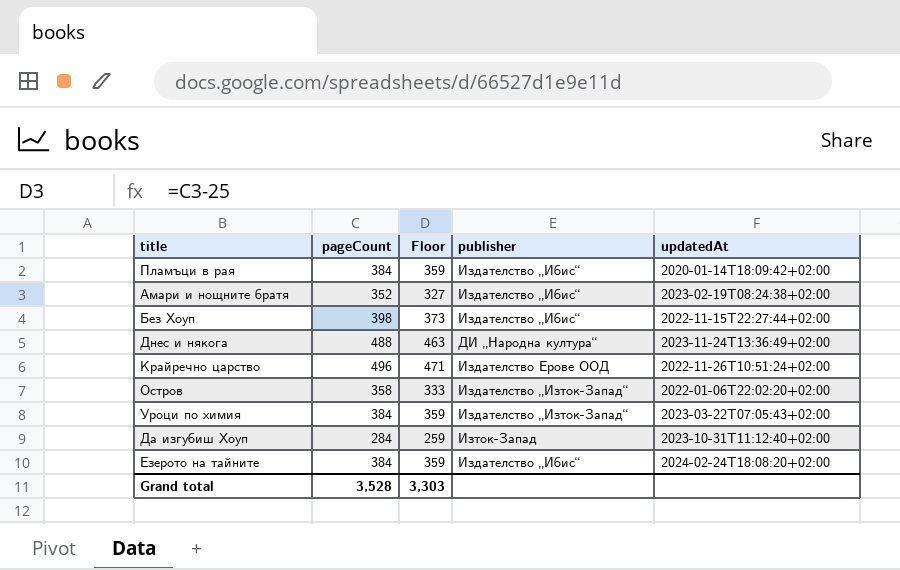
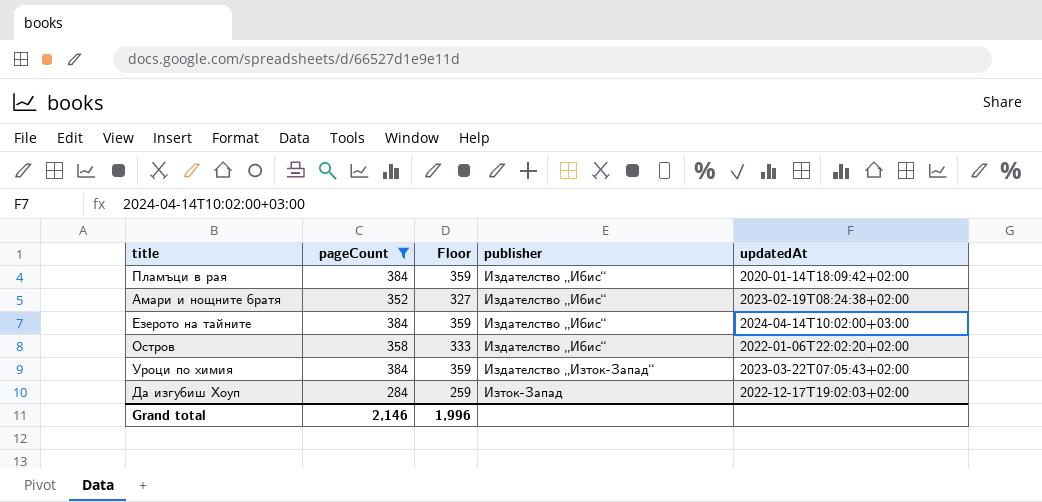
filter: none -> pageCount <= 384
row order: none -> publisher ascending
Езерото на тайните | updatedAt: 2024-02-24T18:08:20+02:00 -> 2024-04-14T10:02:00+03:00
Остров | publisher: Издателство „Изток-Запад“ -> Издателство „Ибис“
Да изгубиш Хоуп | updatedAt: 2023-10-31T11:12:40+02:00 -> 2022-12-17T19:02:03+02:00
Grand total | pageCount: 3,528 -> 2,146
Grand total | Floor: 3,303 -> 1,996

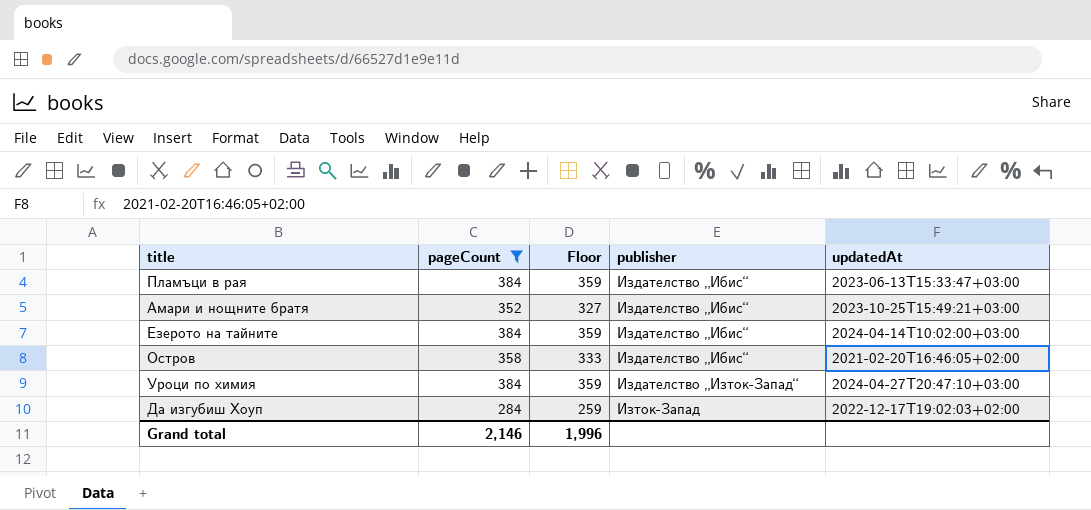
Пламъци в рая | updatedAt: 2020-01-14T18:09:42+02:00 -> 2023-06-13T15:33:47+03:00
Амари и нощните братя | updatedAt: 2023-02-19T08:24:38+02:00 -> 2023-10-25T15:49:21+03:00
Остров | updatedAt: 2022-01-06T22:02:20+02:00 -> 2021-02-20T16:46:05+02:00
Уроци по химия | updatedAt: 2023-03-22T07:05:43+02:00 -> 2024-04-27T20:47:10+03:00

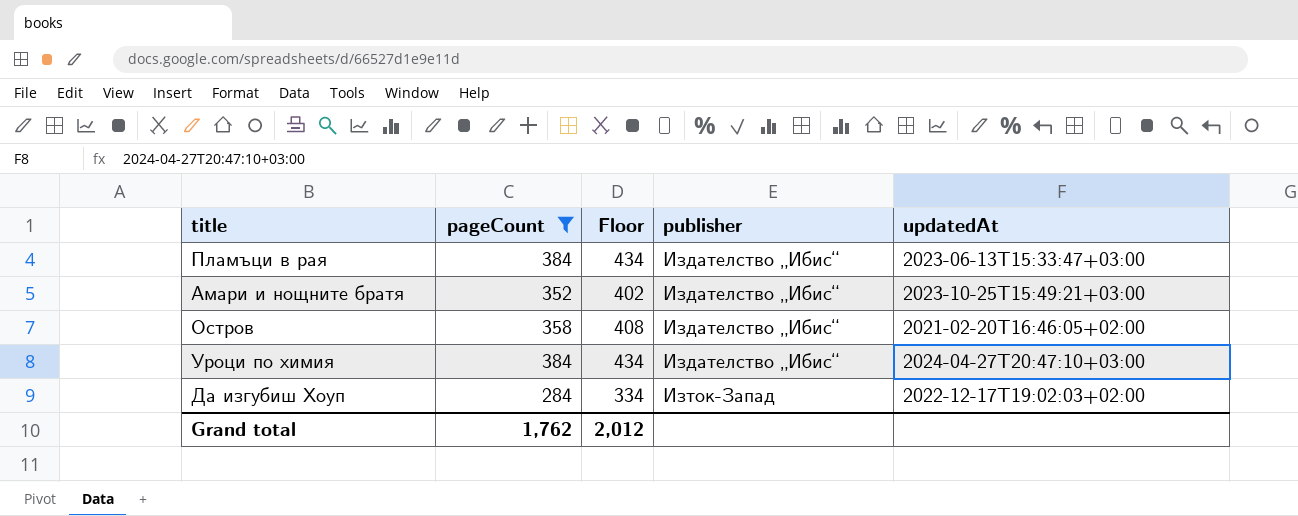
column Floor | formula: [pageCount] - 25 -> [pageCount] + 50
row Езерото на тайните: 384 | 359 | Издателство „Ибис“ | 2024-04-14T10:02:00+03:00 -> none
Уроци по химия | publisher: Издателство „Изток-Запад“ -> Издателство „Ибис“
Grand total | pageCount: 2,146 -> 1,762
Grand total | Floor: 1,996 -> 2,012

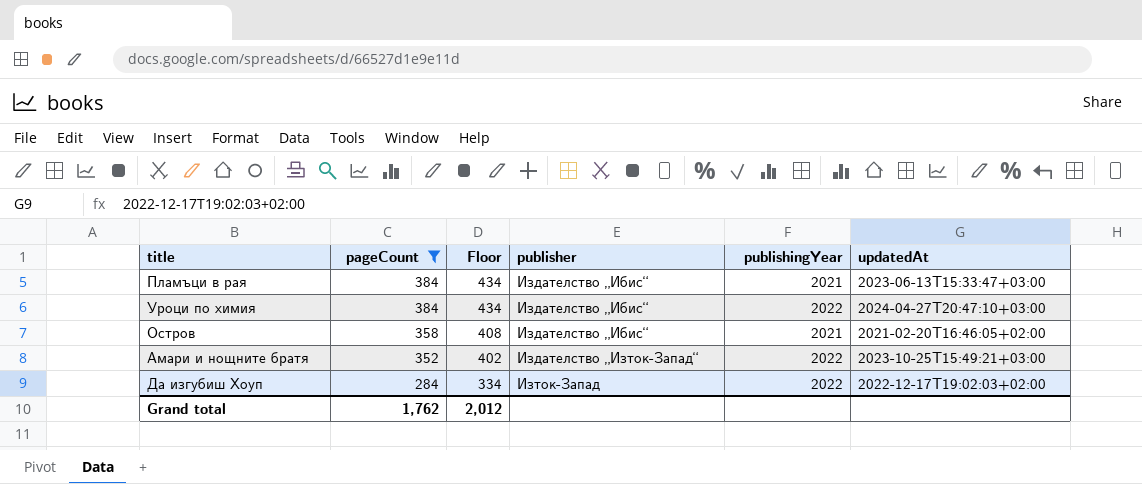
row order: publisher ascending -> pageCount descending
column publishingYear | position: none -> 5
Амари и нощните братя | publisher: Издателство „Ибис“ -> Издателство „Изток-Запад“

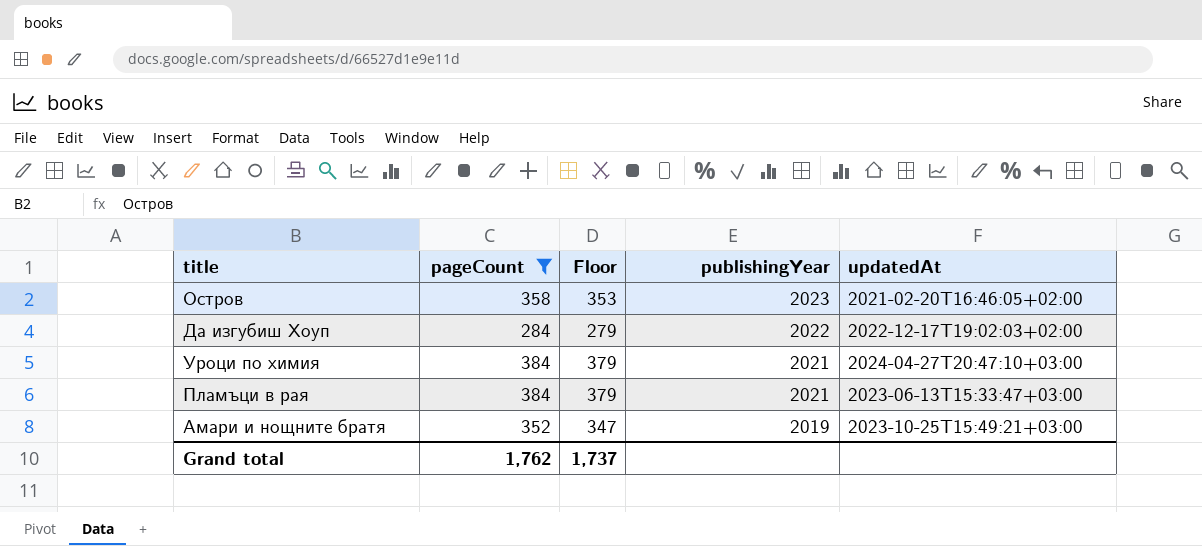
row order: pageCount descending -> publishingYear descending
column publisher | position: 4 -> none
column Floor | formula: [pageCount] + 50 -> [pageCount] - 5
Остров | publishingYear: 2021 -> 2023
Уроци по химия | publishingYear: 2022 -> 2021
Амари и нощните братя | publishingYear: 2022 -> 2019
Grand total | Floor: 2,012 -> 1,737

